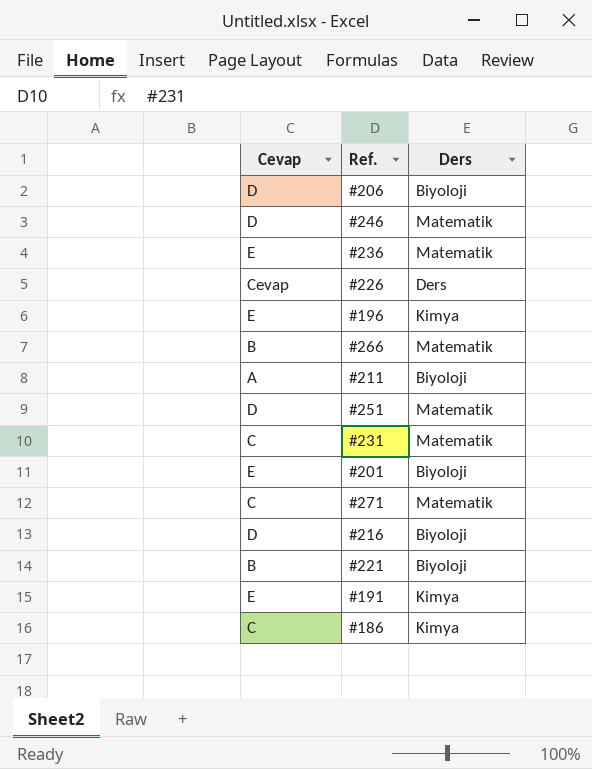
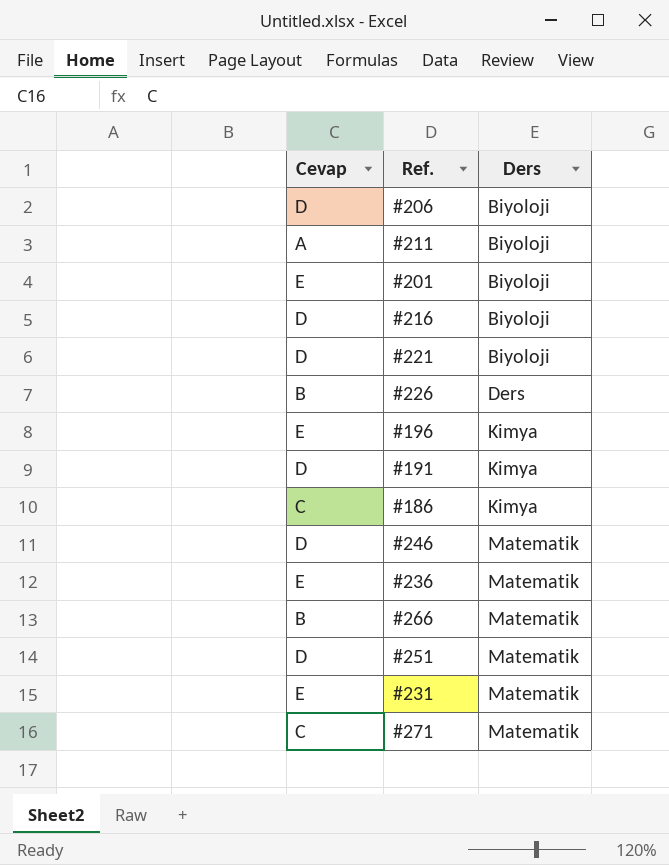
row order: none -> Ders ascending
#221 | Cevap: B -> D
#226 | Cevap: Cevap -> B
#191 | Cevap: E -> D
#231 | Cevap: C -> E

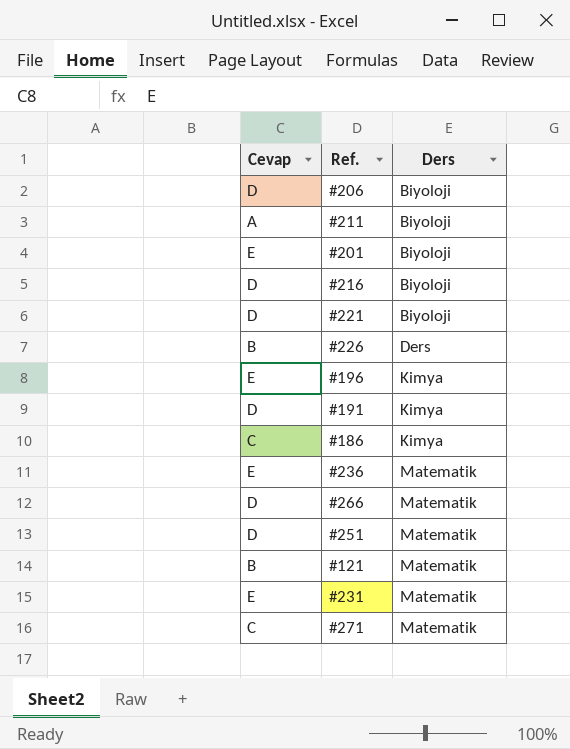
row #246: D | Matematik -> none
#266 | Cevap: B -> D
row #121: none -> B | Matematik

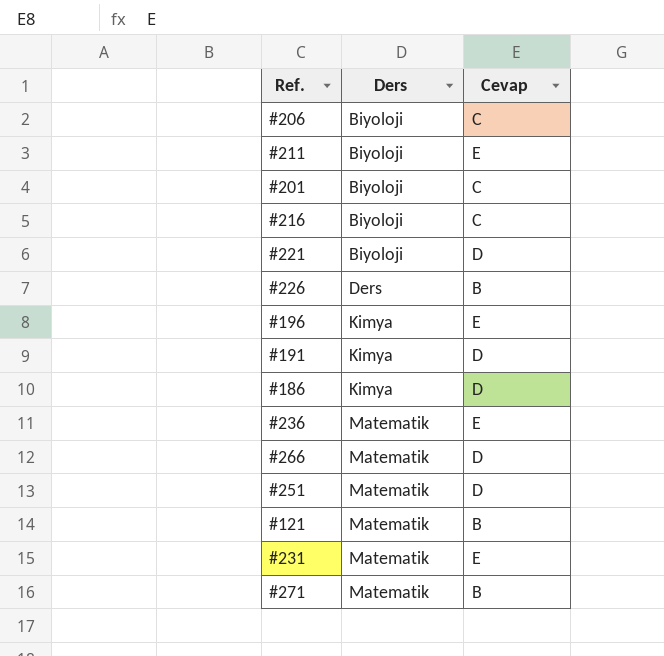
column Cevap | position: 1 -> 3
#206 | Cevap: D -> C
#211 | Cevap: A -> E
#201 | Cevap: E -> C
#216 | Cevap: D -> C
#186 | Cevap: C -> D
#271 | Cevap: C -> B

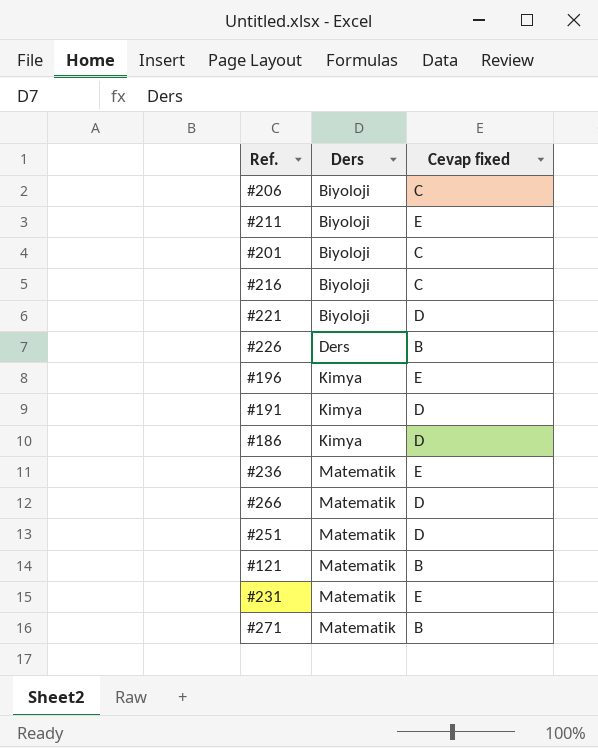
column name: Cevap -> Cevap fixed

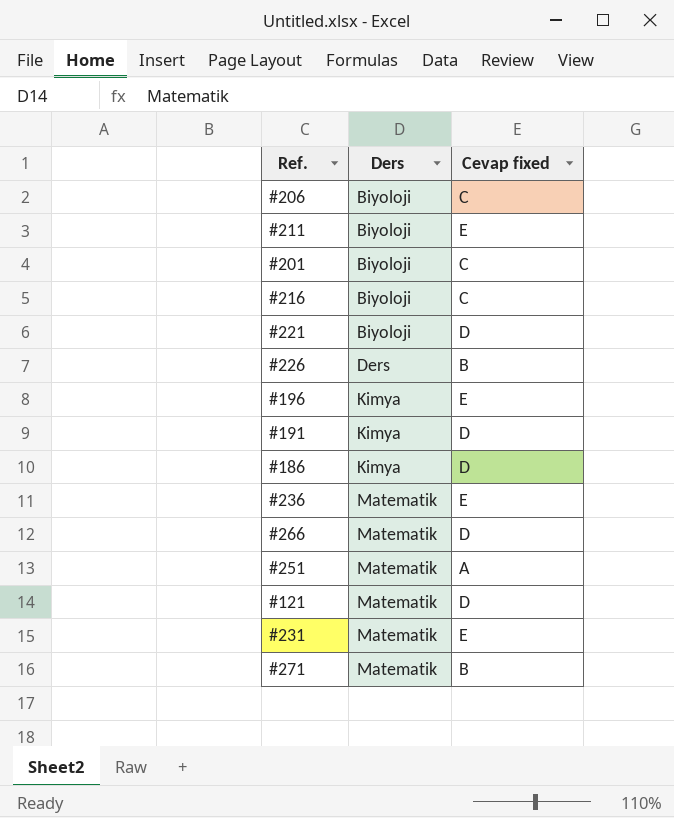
#251 | Cevap fixed: D -> A
#121 | Cevap fixed: B -> D

